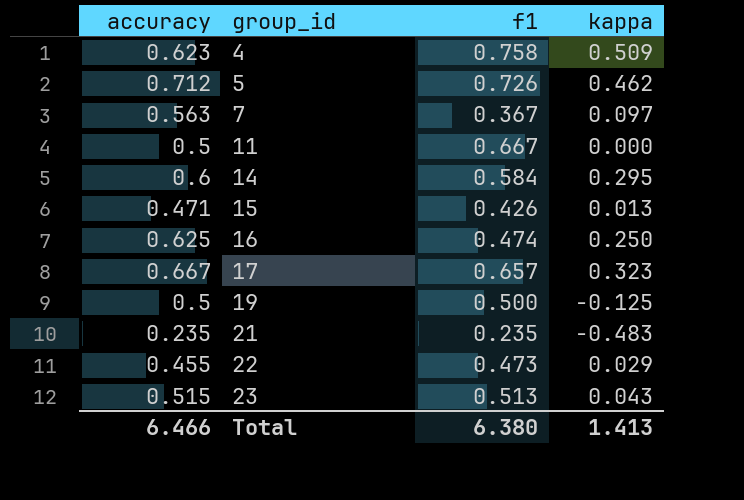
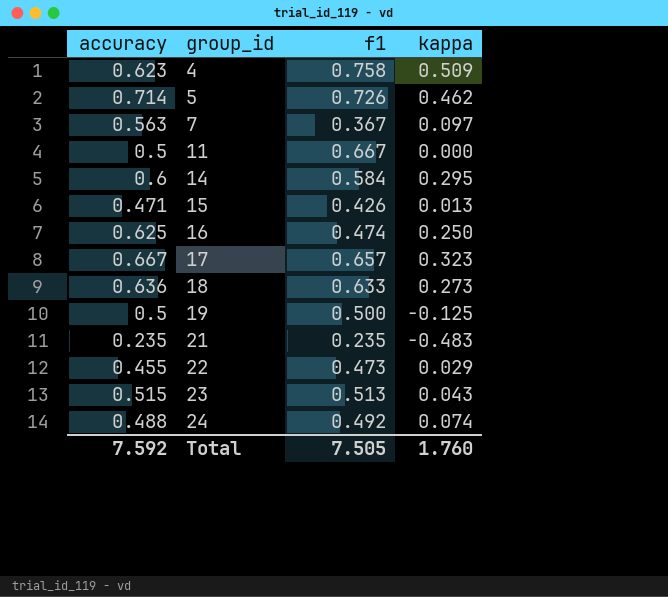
5 | accuracy: 0.712 -> 0.714
row 18: none -> 0.636 | 0.633 | 0.273
row 24: none -> 0.488 | 0.492 | 0.074
Total | accuracy: 6.466 -> 7.592
Total | f1: 6.380 -> 7.505
Total | kappa: 1.413 -> 1.760

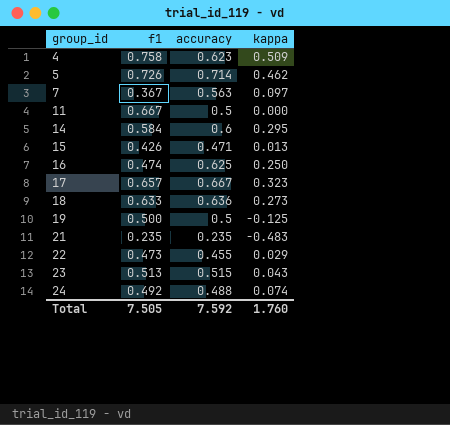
column accuracy | position: 1 -> 3

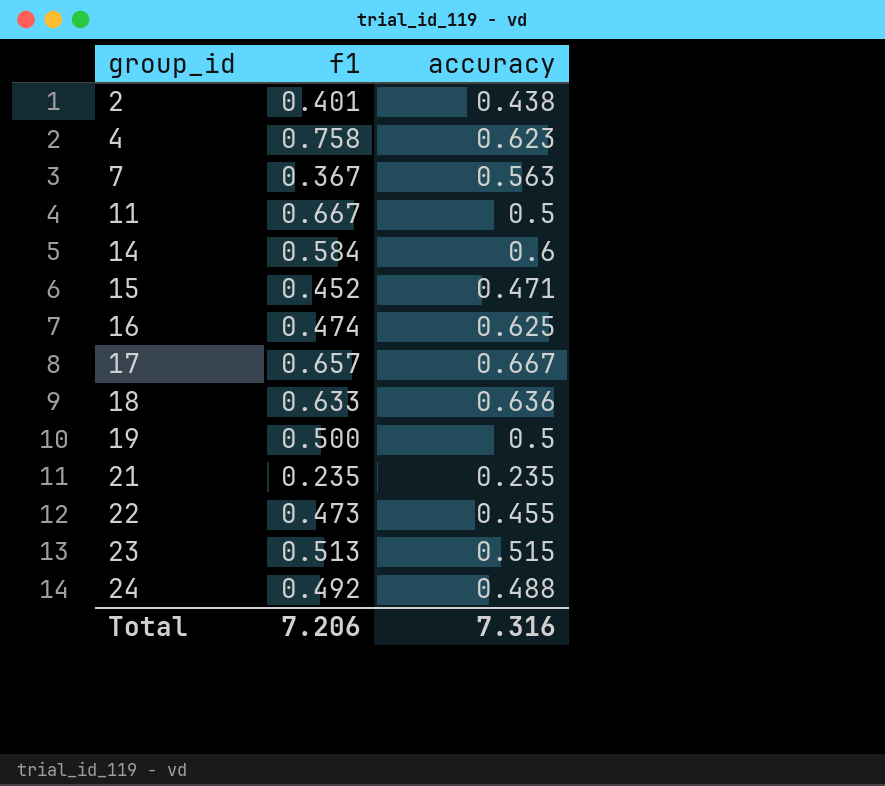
column kappa | position: 4 -> none
row 5: 0.726 | 0.714 | 0.462 -> none
row 2: none -> 0.401 | 0.438
15 | f1: 0.426 -> 0.452
Total | f1: 7.505 -> 7.206
Total | accuracy: 7.592 -> 7.316

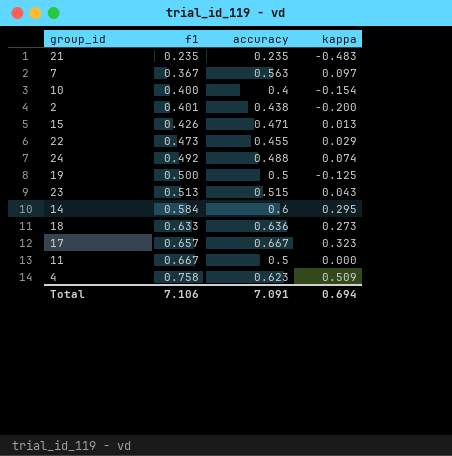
row order: group_id ascending -> f1 ascending
column kappa | position: none -> 4
row 16: 0.474 | 0.625 -> none
row 10: none -> 0.400 | 0.4 | -0.154
15 | f1: 0.452 -> 0.426
Total | f1: 7.206 -> 7.106
Total | accuracy: 7.316 -> 7.091

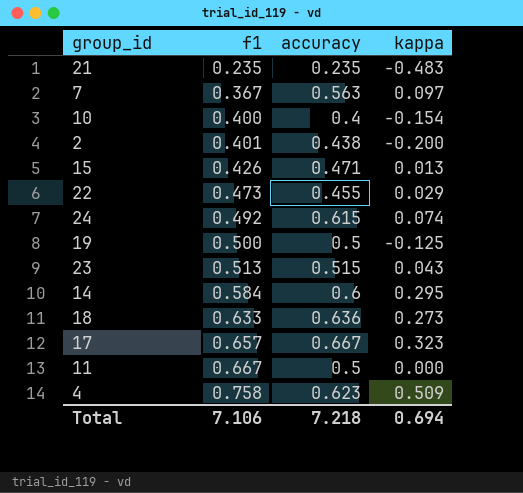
24 | accuracy: 0.488 -> 0.615
Total | accuracy: 7.091 -> 7.218

